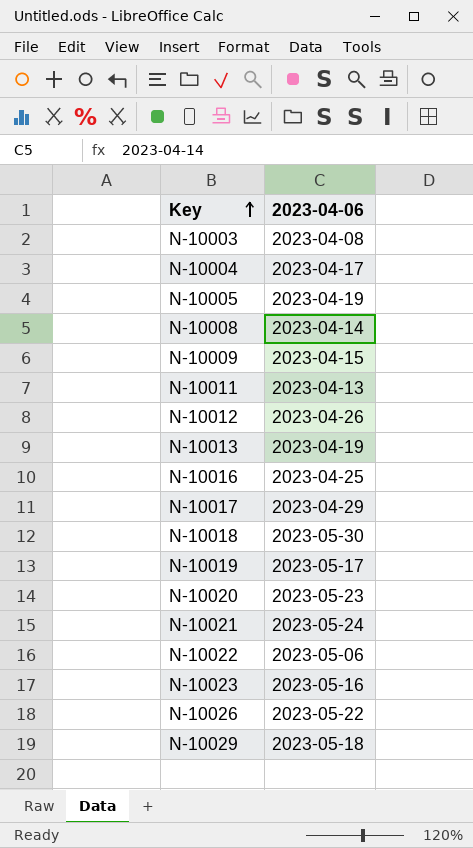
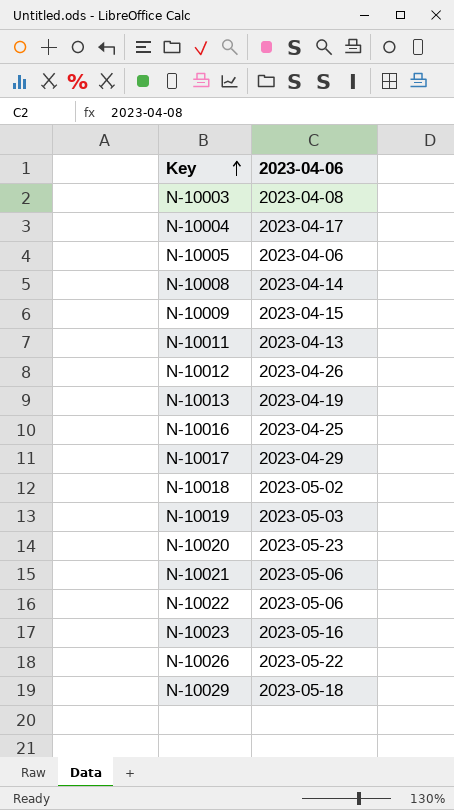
N-10005 | 2023-04-06: 2023-04-19 -> 2023-04-06
N-10018 | 2023-04-06: 2023-05-30 -> 2023-05-02
N-10019 | 2023-04-06: 2023-05-17 -> 2023-05-03
N-10021 | 2023-04-06: 2023-05-24 -> 2023-05-06

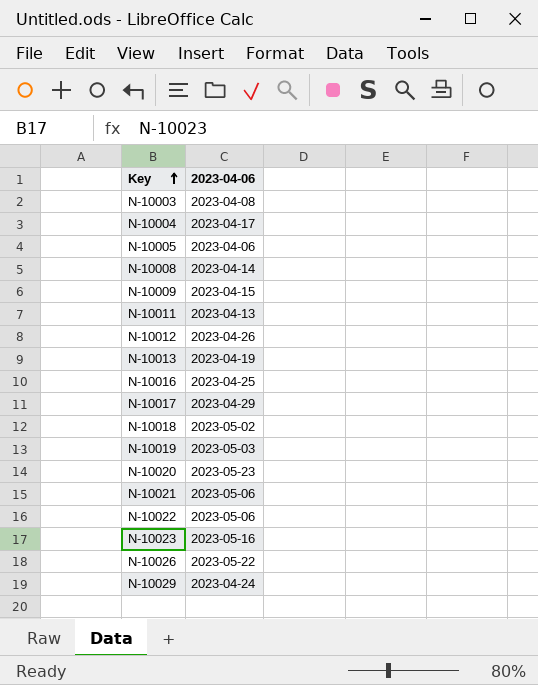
N-10029 | 2023-04-06: 2023-05-18 -> 2023-04-24

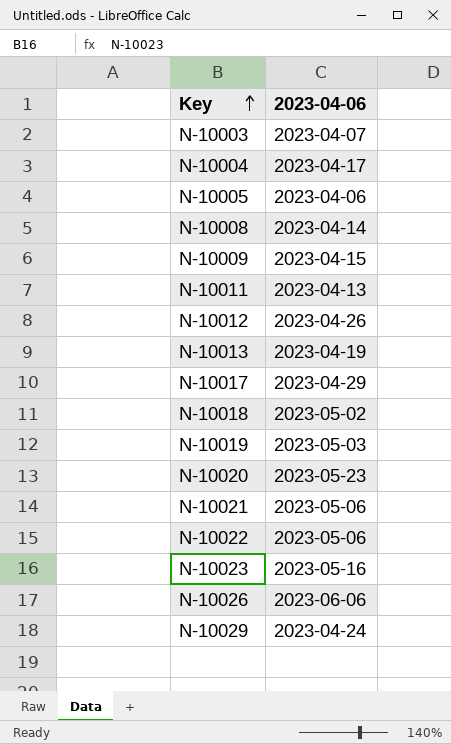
row N-10016: 2023-04-25 -> none
N-10003 | 2023-04-06: 2023-04-08 -> 2023-04-07
N-10026 | 2023-04-06: 2023-05-22 -> 2023-06-06

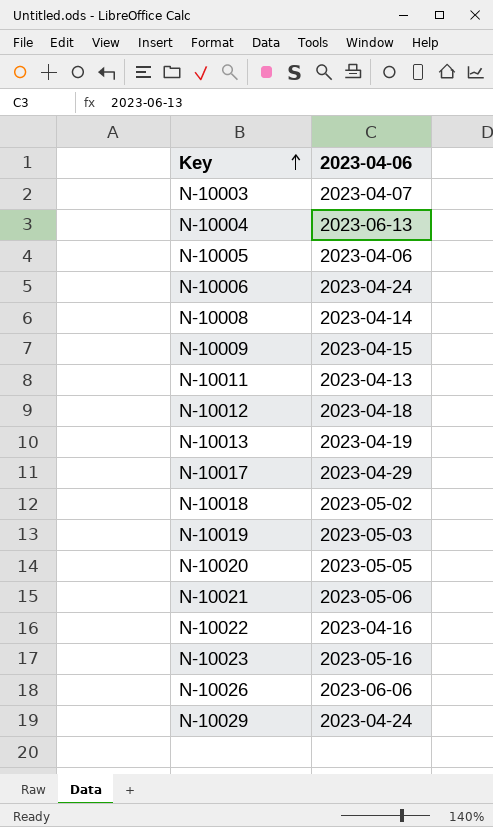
N-10004 | 2023-04-06: 2023-04-17 -> 2023-06-13
row N-10006: none -> 2023-04-24
N-10012 | 2023-04-06: 2023-04-26 -> 2023-04-18
N-10020 | 2023-04-06: 2023-05-23 -> 2023-05-05
N-10022 | 2023-04-06: 2023-05-06 -> 2023-04-16

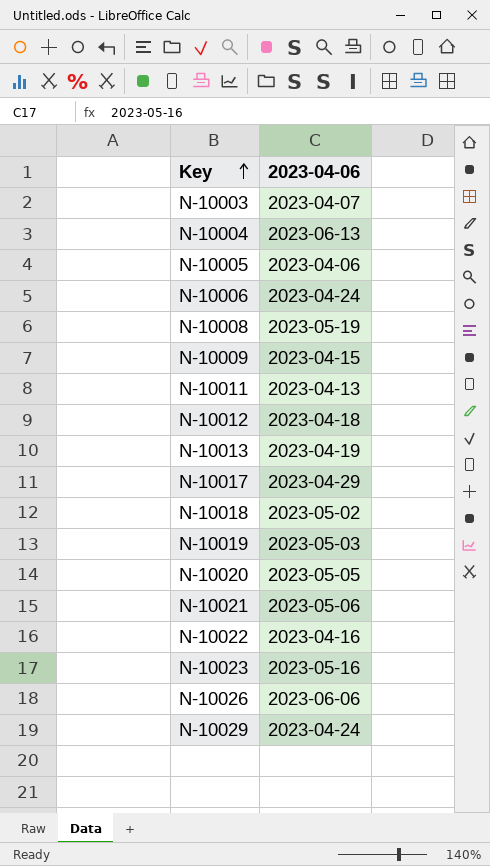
N-10008 | 2023-04-06: 2023-04-14 -> 2023-05-19

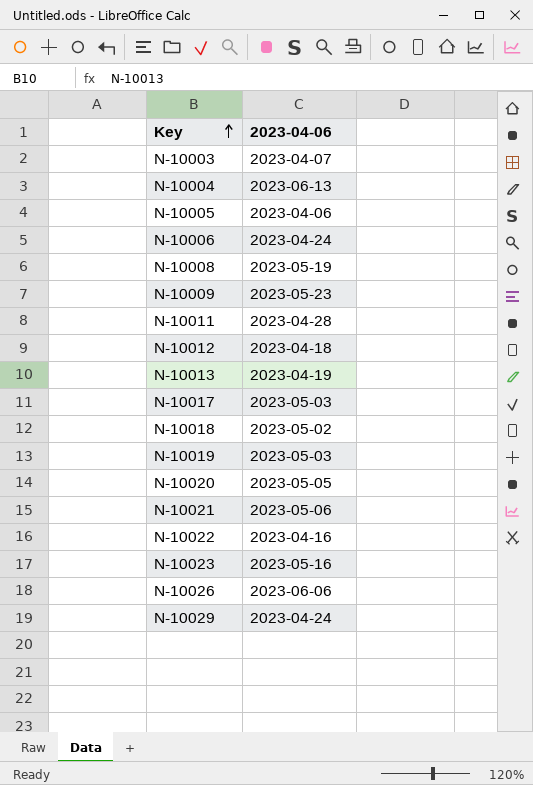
N-10009 | 2023-04-06: 2023-04-15 -> 2023-05-23
N-10011 | 2023-04-06: 2023-04-13 -> 2023-04-28
N-10017 | 2023-04-06: 2023-04-29 -> 2023-05-03

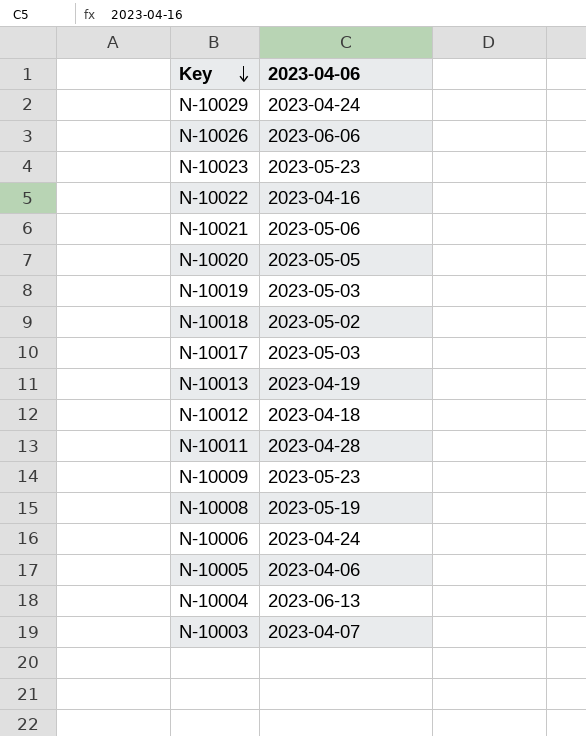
row order: Key ascending -> Key descending
N-10023 | 2023-04-06: 2023-05-16 -> 2023-05-23

